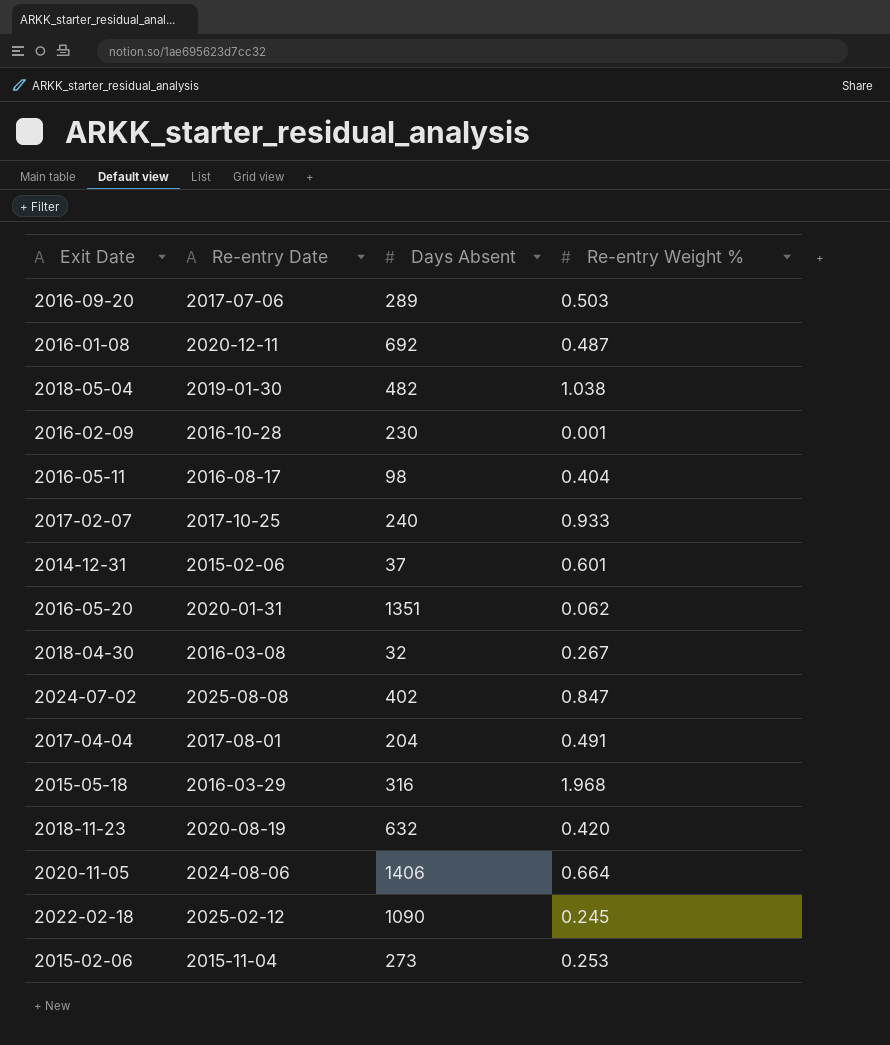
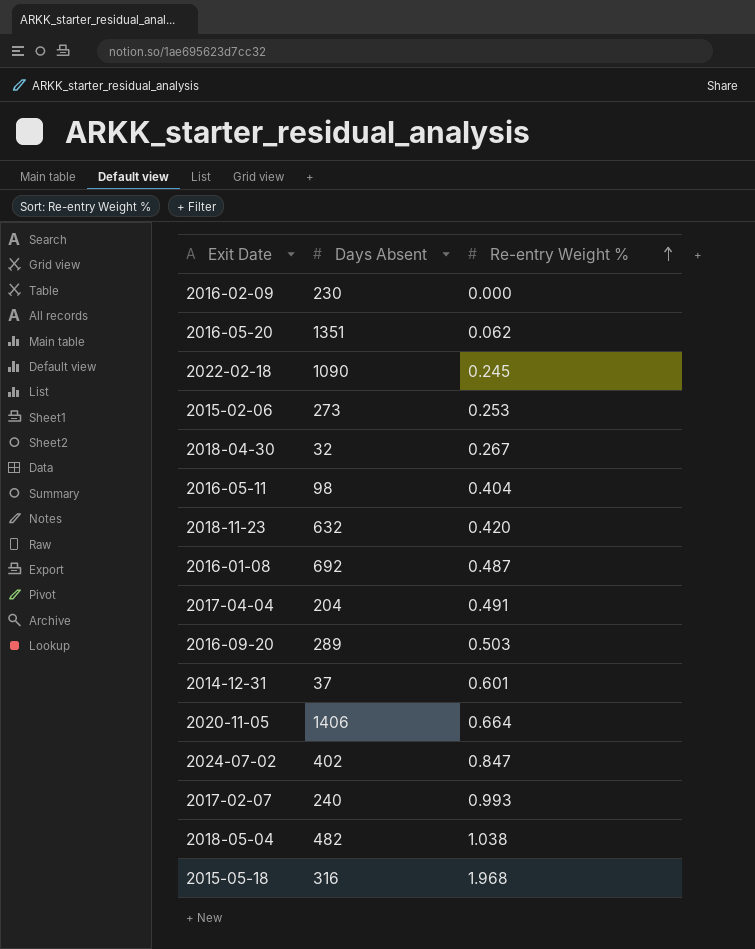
row order: none -> Re-entry Weight % ascending
column Re-entry Date | position: 2 -> none
2016-02-09 | Re-entry Weight %: 0.001 -> 0.000
2017-02-07 | Re-entry Weight %: 0.933 -> 0.993

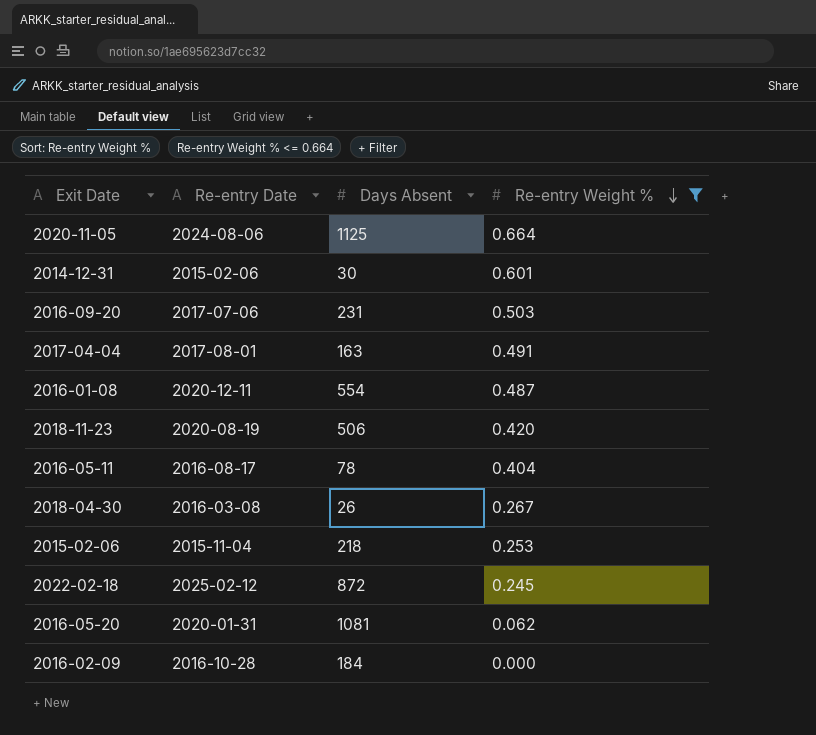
filter: none -> Re-entry Weight % <= 0.664
row order: Re-entry Weight % ascending -> Re-entry Weight % descending
column Re-entry Date | position: none -> 2
2020-11-05 | Days Absent: 1406 -> 1125
2014-12-31 | Days Absent: 37 -> 30
2016-09-20 | Days Absent: 289 -> 231
2017-04-04 | Days Absent: 204 -> 163
2016-01-08 | Days Absent: 692 -> 554
2018-11-23 | Days Absent: 632 -> 506
2016-05-11 | Days Absent: 98 -> 78
2018-04-30 | Days Absent: 32 -> 26
2015-02-06 | Days Absent: 273 -> 218
2022-02-18 | Days Absent: 1090 -> 872
2016-05-20 | Days Absent: 1351 -> 1081
2016-02-09 | Days Absent: 230 -> 184

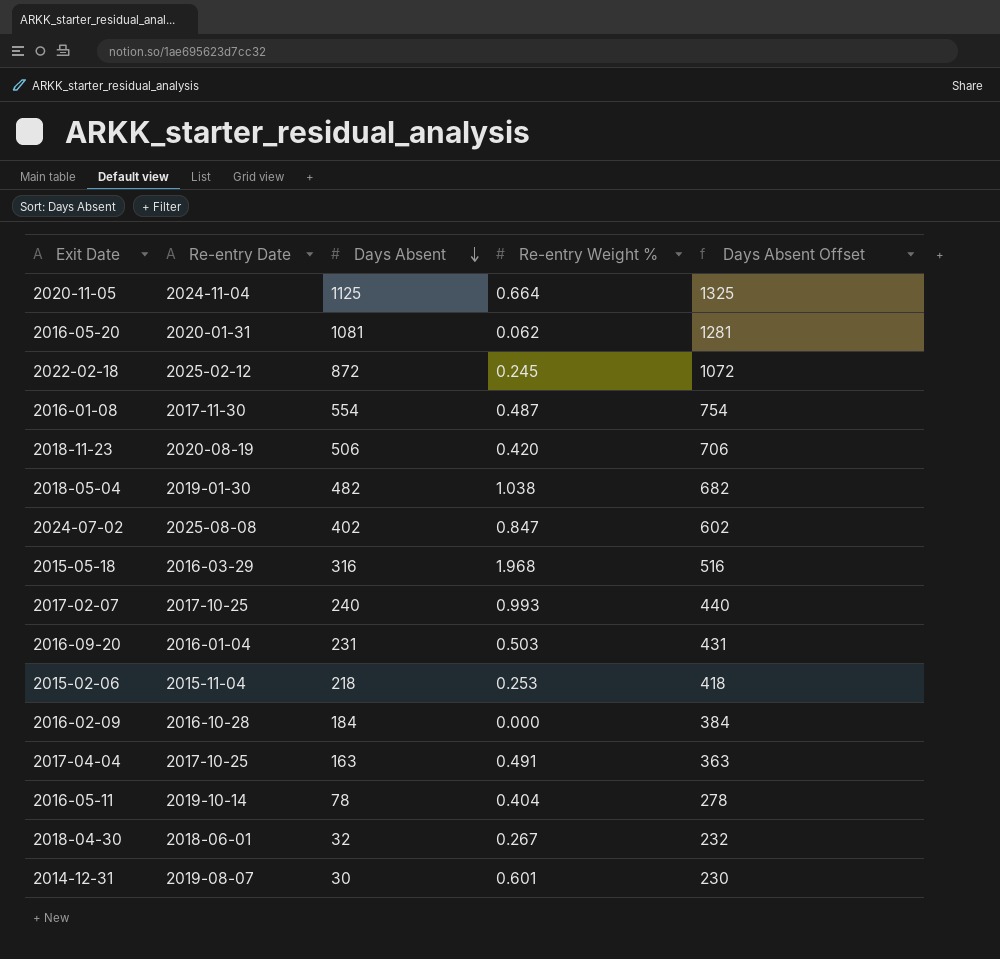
filter: Re-entry Weight % <= 0.664 -> none
row order: Re-entry Weight % descending -> Days Absent descending
column Days Absent Offset | formula: none -> [Days Absent] + 200
2020-11-05 | Re-entry Date: 2024-08-06 -> 2024-11-04
2016-01-08 | Re-entry Date: 2020-12-11 -> 2017-11-30
2016-09-20 | Re-entry Date: 2017-07-06 -> 2016-01-04
2017-04-04 | Re-entry Date: 2017-08-01 -> 2017-10-25
2016-05-11 | Re-entry Date: 2016-08-17 -> 2019-10-14
2018-04-30 | Re-entry Date: 2016-03-08 -> 2018-06-01
2018-04-30 | Days Absent: 26 -> 32
2014-12-31 | Re-entry Date: 2015-02-06 -> 2019-08-07

